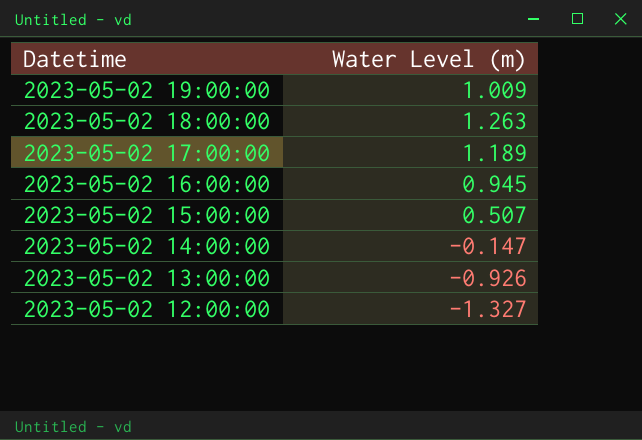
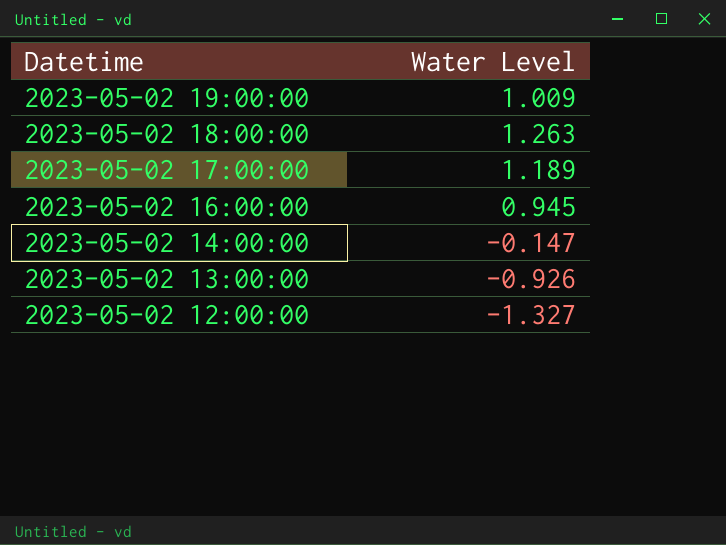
column name: Water Level (m) -> Water Level
row 2023-05-02 15:00:00: 0.507 -> none

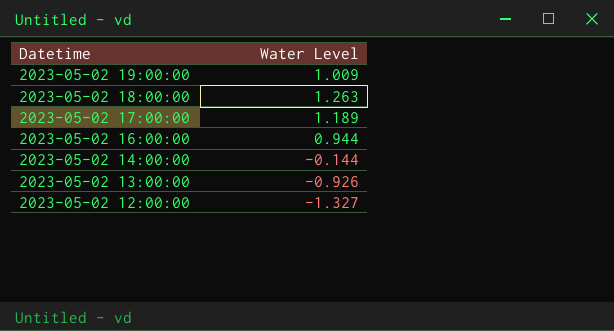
2023-05-02 16:00:00 | Water Level: 0.945 -> 0.944
2023-05-02 14:00:00 | Water Level: -0.147 -> -0.144

